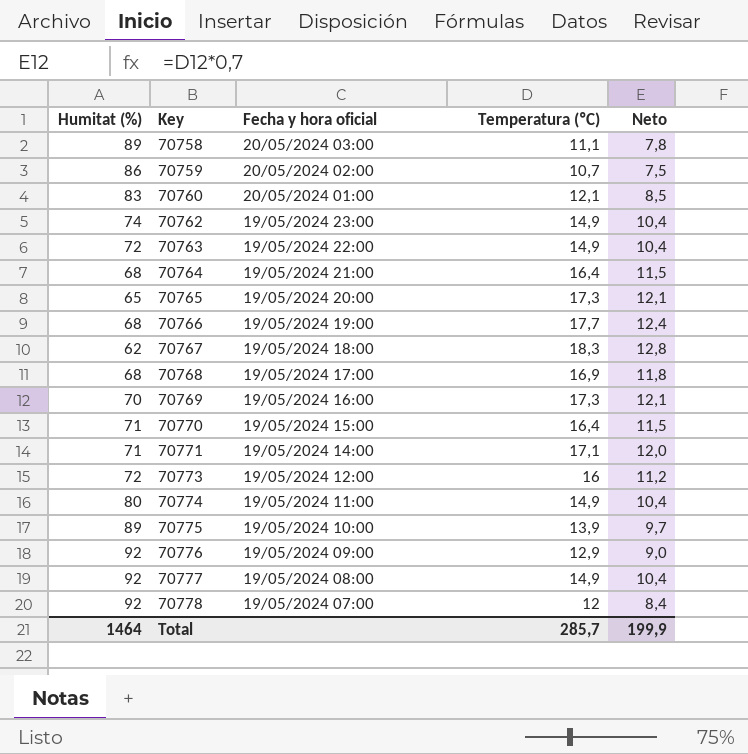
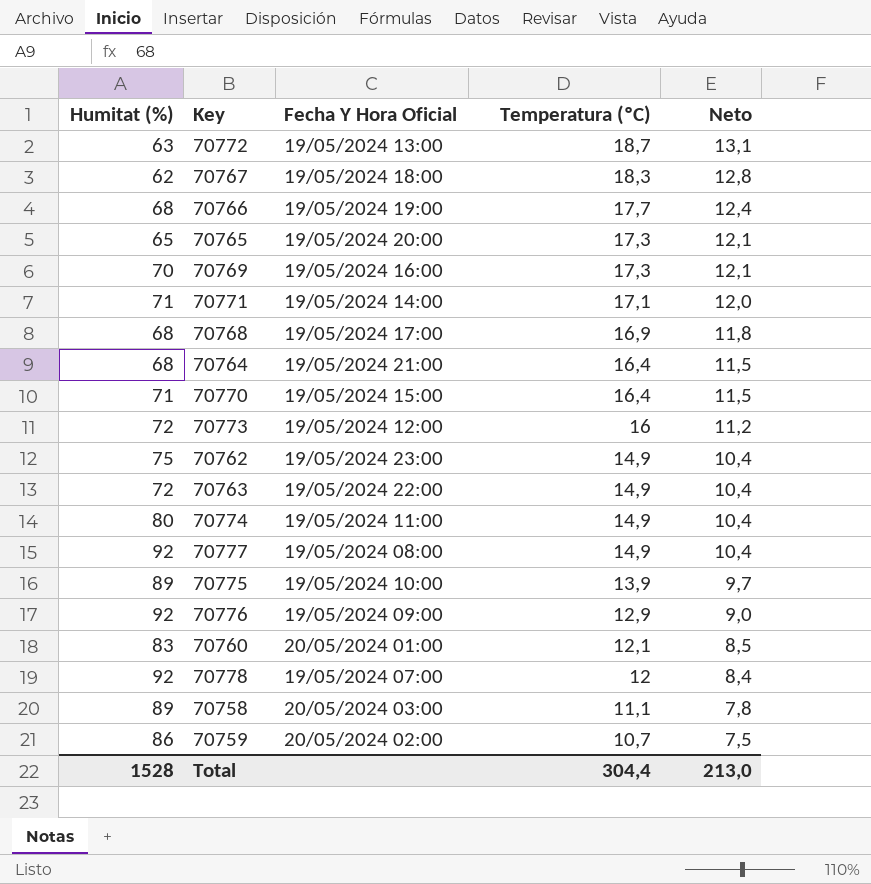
row order: Key ascending -> Temperatura (ºC) descending
column name: Fecha y hora oficial -> Fecha Y Hora Oficial
row 70772: none -> 63 | 19/05/2024 13:00 | 18,7 | 13,1
70762 | Humitat (%): 74 -> 75
Total | Humitat (%): 1464 -> 1528
Total | Temperatura (ºC): 285,7 -> 304,4
Total | Neto: 199,9 -> 213,0

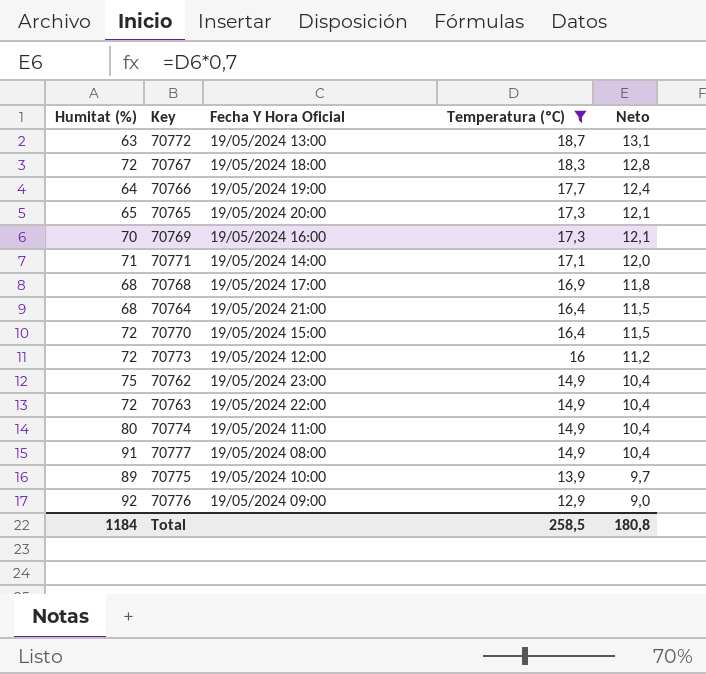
filter: none -> Temperatura (ºC) >= 12,9
70767 | Humitat (%): 62 -> 72
70766 | Humitat (%): 68 -> 64
70770 | Humitat (%): 71 -> 72
70777 | Humitat (%): 92 -> 91
Total | Humitat (%): 1528 -> 1184
Total | Temperatura (ºC): 304,4 -> 258,5
Total | Neto: 213,0 -> 180,8

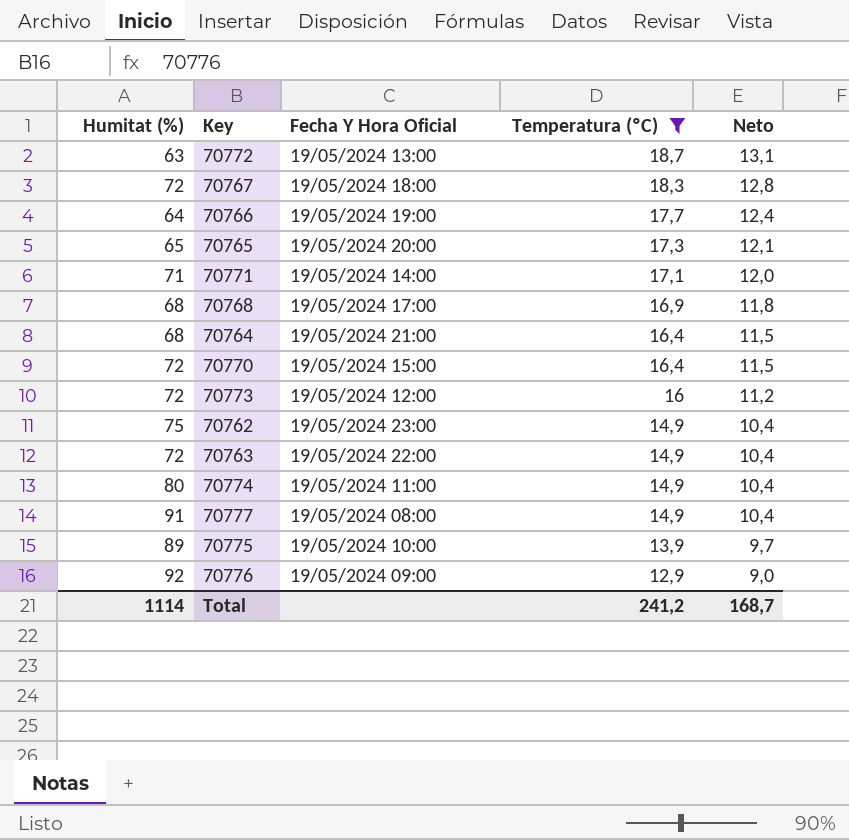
row 70769: 70 | 19/05/2024 16:00 | 17,3 | 12,1 -> none
Total | Humitat (%): 1184 -> 1114
Total | Temperatura (ºC): 258,5 -> 241,2
Total | Neto: 180,8 -> 168,7

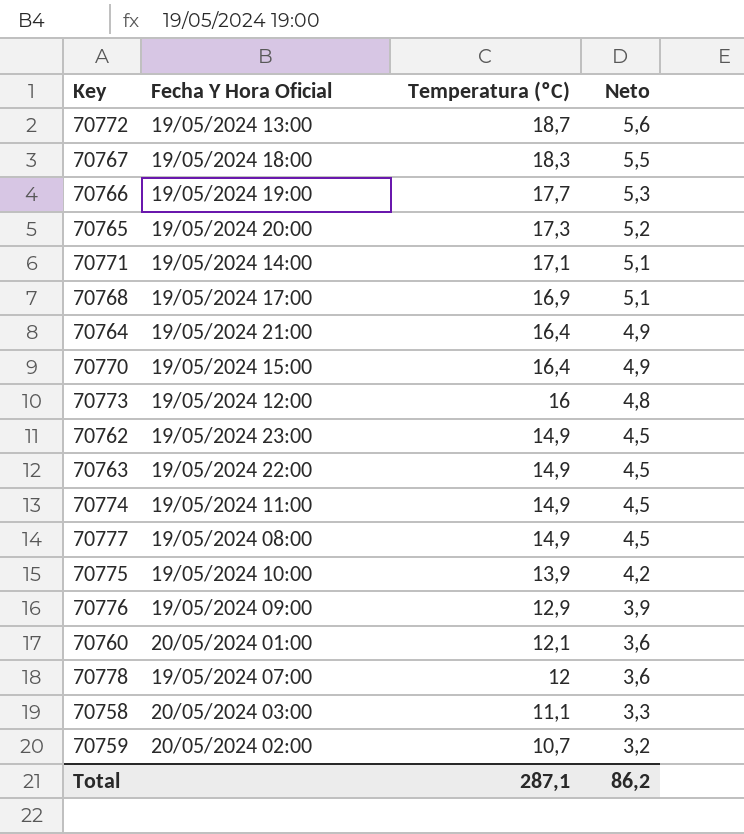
filter: Temperatura (ºC) >= 12,9 -> none
column Humitat (%) | position: 1 -> none
column Neto | formula: [Temperatura (ºC)] * 0,7 -> [Temperatura (ºC)] * 0,3
Total | Temperatura (ºC): 241,2 -> 287,1
Total | Neto: 168,7 -> 86,2

